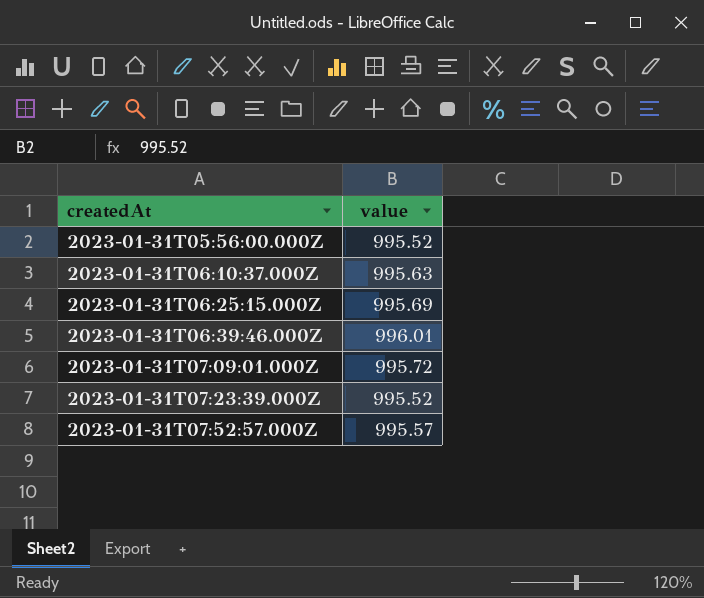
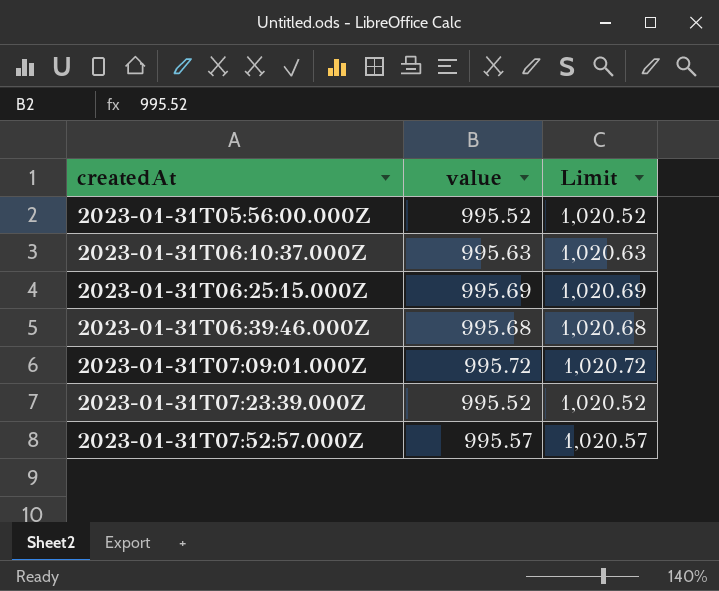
column Limit | formula: none -> [value] + 25
2023-01-31T06:39:46.000Z | value: 996.01 -> 995.68

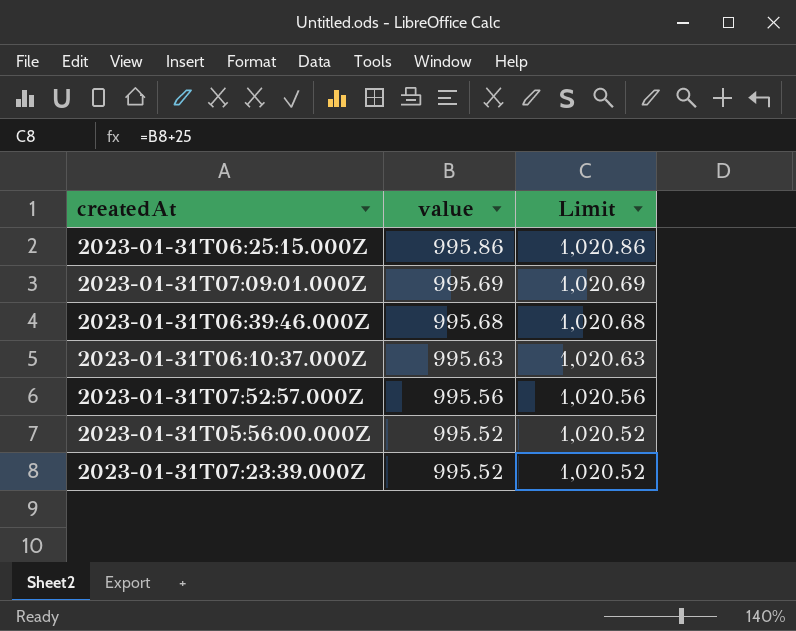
row order: createdAt ascending -> value descending
2023-01-31T06:25:15.000Z | value: 995.69 -> 995.86
2023-01-31T06:25:15.000Z | Limit: 1,020.69 -> 1,020.86
2023-01-31T07:09:01.000Z | value: 995.72 -> 995.69
2023-01-31T07:09:01.000Z | Limit: 1,020.72 -> 1,020.69
2023-01-31T07:52:57.000Z | value: 995.57 -> 995.56
2023-01-31T07:52:57.000Z | Limit: 1,020.57 -> 1,020.56

